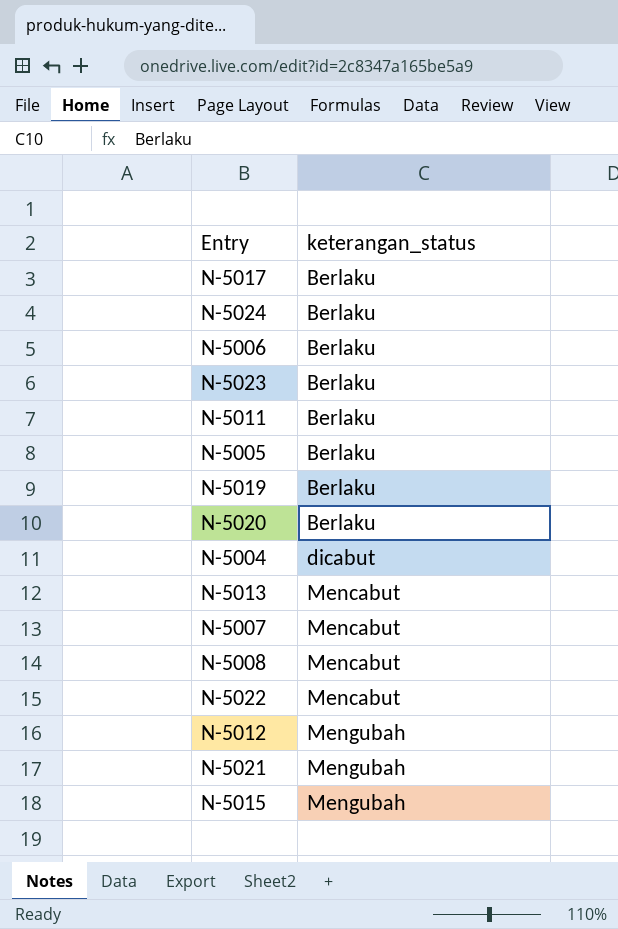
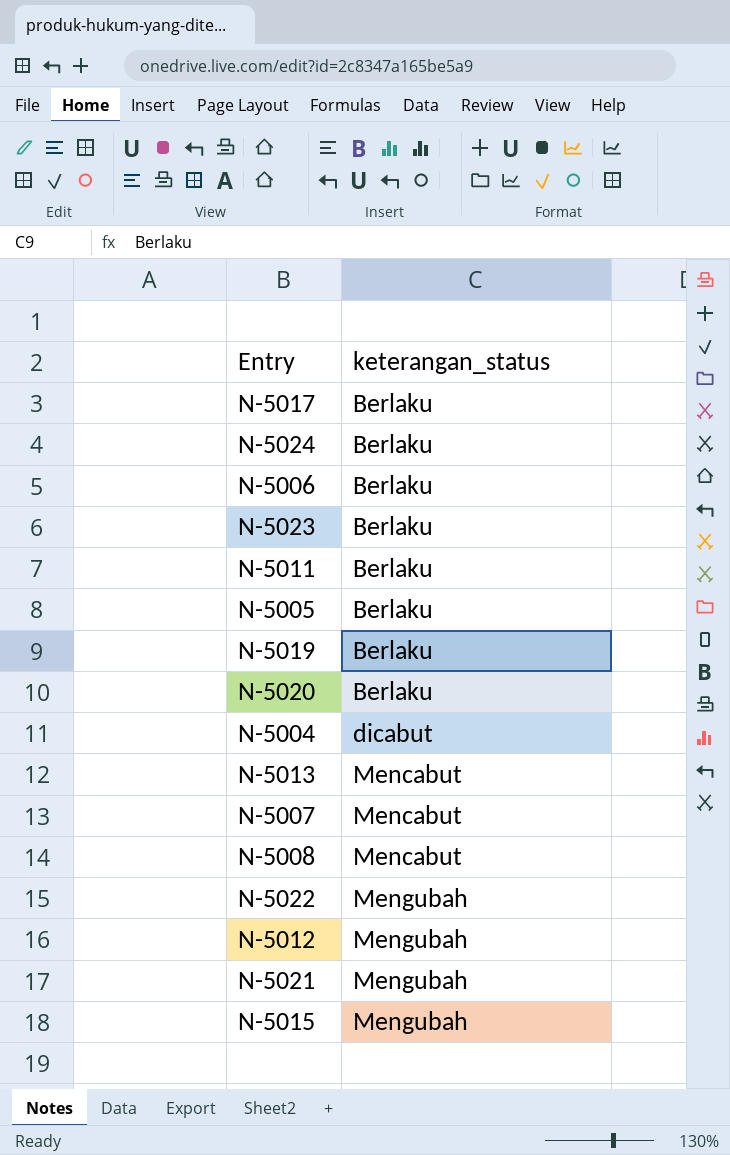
N-5022 | keterangan_status: Mencabut -> Mengubah

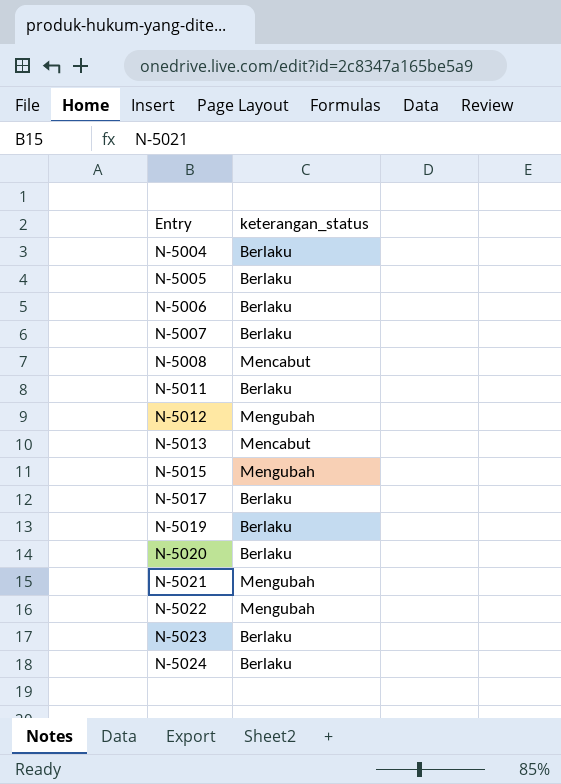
row order: keterangan_status ascending -> Entry ascending
N-5004 | keterangan_status: dicabut -> Berlaku
N-5007 | keterangan_status: Mencabut -> Berlaku

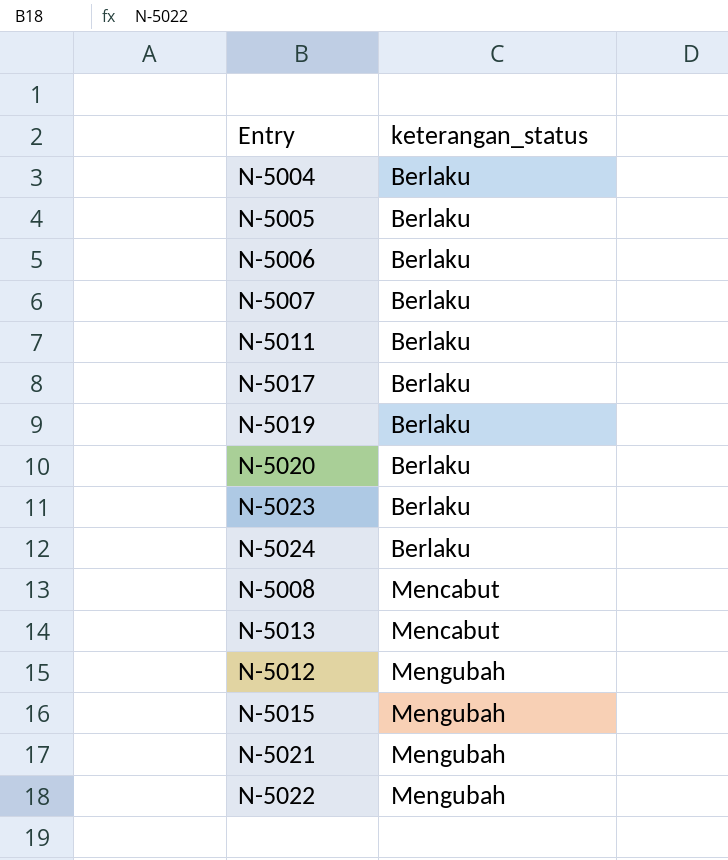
row order: Entry ascending -> keterangan_status ascending

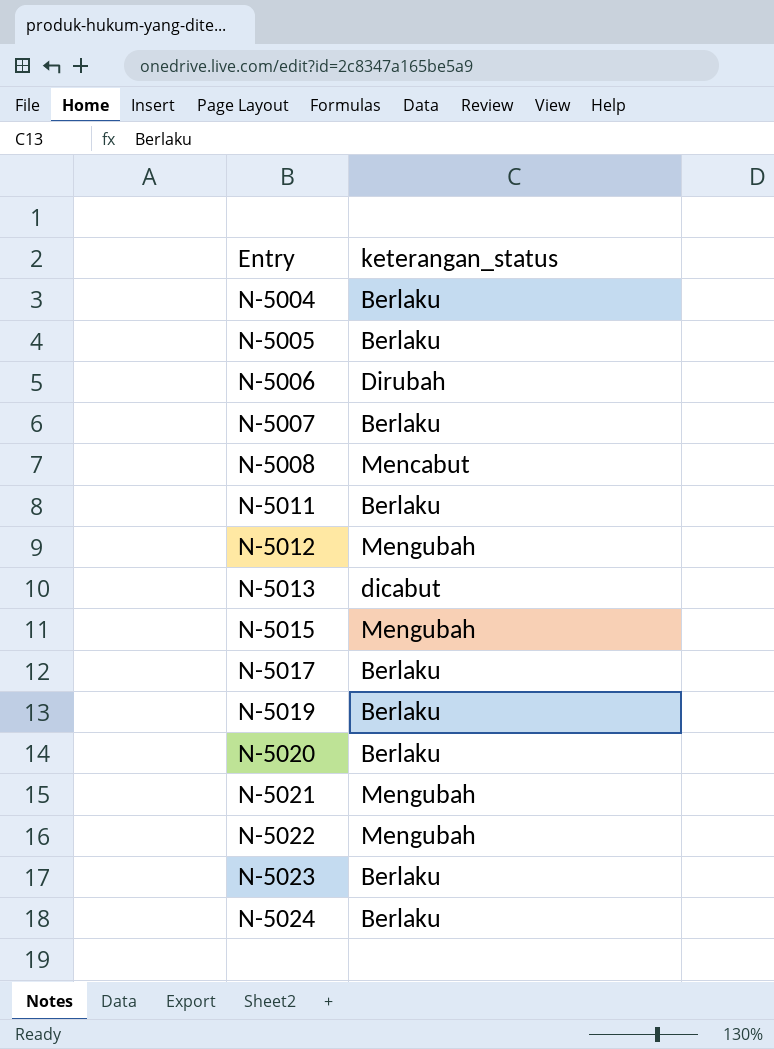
row order: keterangan_status ascending -> Entry ascending
N-5006 | keterangan_status: Berlaku -> Dirubah
N-5013 | keterangan_status: Mencabut -> dicabut

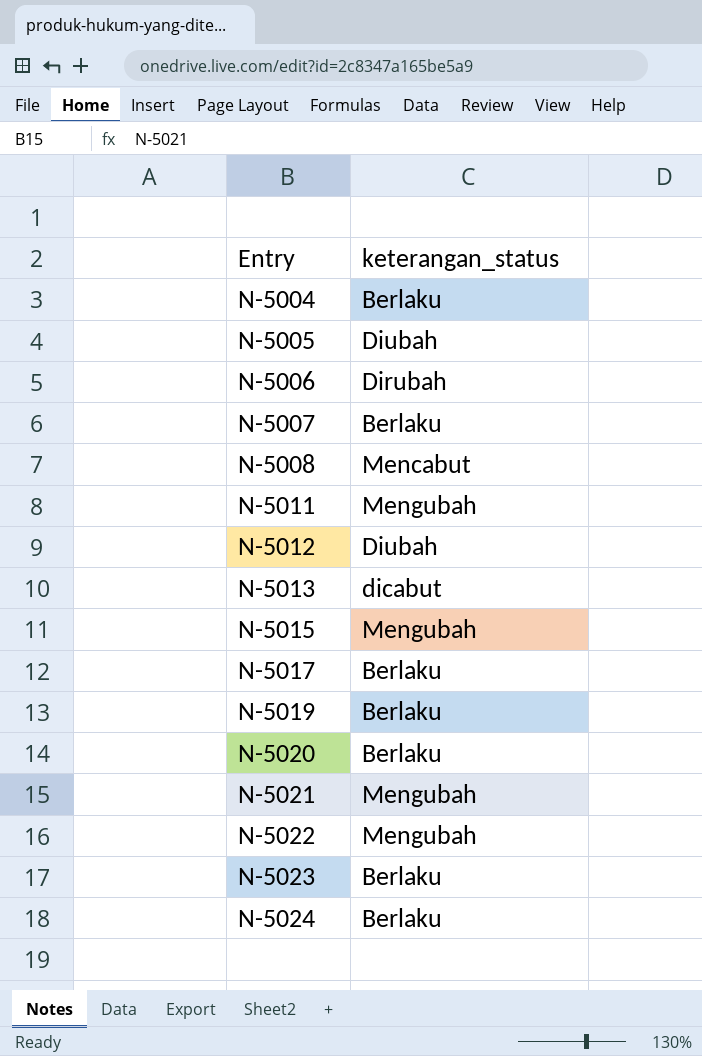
N-5005 | keterangan_status: Berlaku -> Diubah
N-5011 | keterangan_status: Berlaku -> Mengubah
N-5012 | keterangan_status: Mengubah -> Diubah

